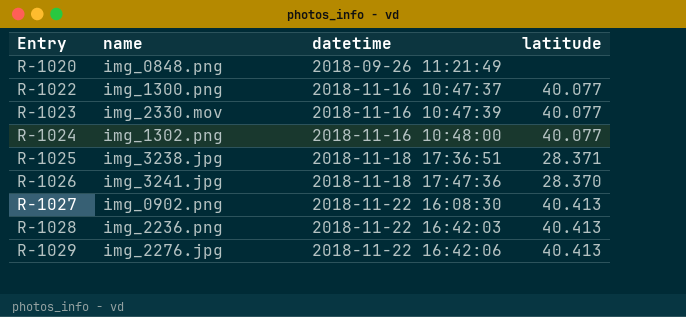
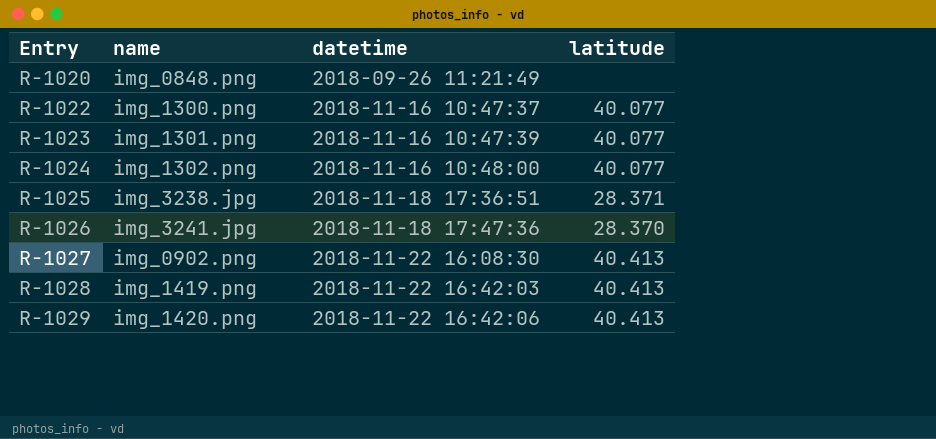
R-1023 | name: img_2330.mov -> img_1301.png
R-1028 | name: img_2236.png -> img_1419.png
R-1029 | name: img_2276.jpg -> img_1420.png

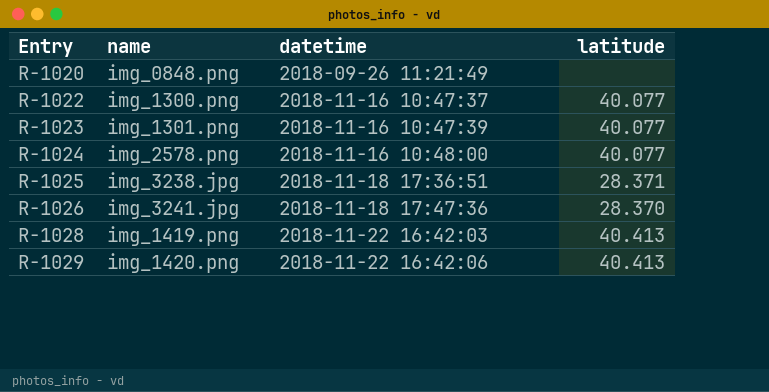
row R-1027: img_0902.png | 2018-11-22 16:08:30 | 40.413 -> none
R-1024 | name: img_1302.png -> img_2578.png

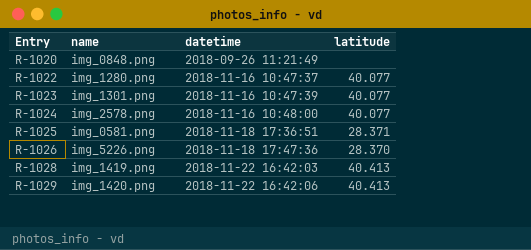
R-1022 | name: img_1300.png -> img_1280.png
R-1025 | name: img_3238.jpg -> img_0581.png
R-1026 | name: img_3241.jpg -> img_5226.png

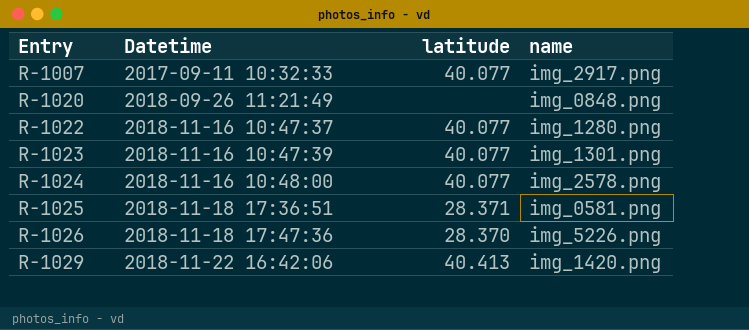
column name: datetime -> Datetime
column name | position: 2 -> 4
row R-1028: img_1419.png | 2018-11-22 16:42:03 | 40.413 -> none
row R-1007: none -> 2017-09-11 10:32:33 | 40.077 | img_2917.png

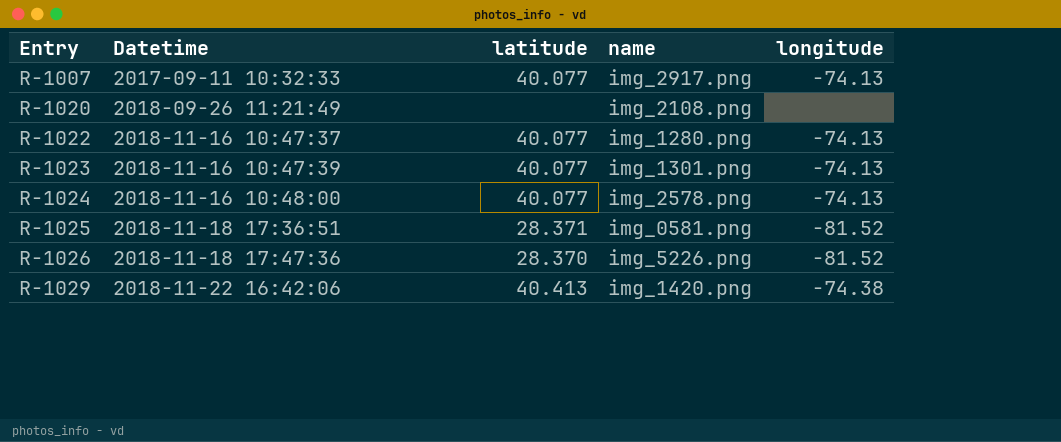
column longitude | position: none -> 5
R-1020 | name: img_0848.png -> img_2108.png

